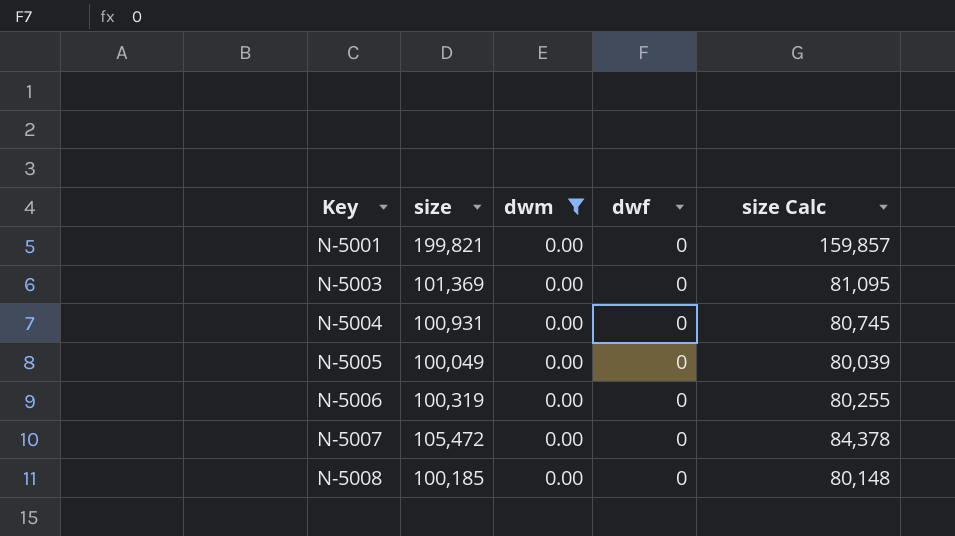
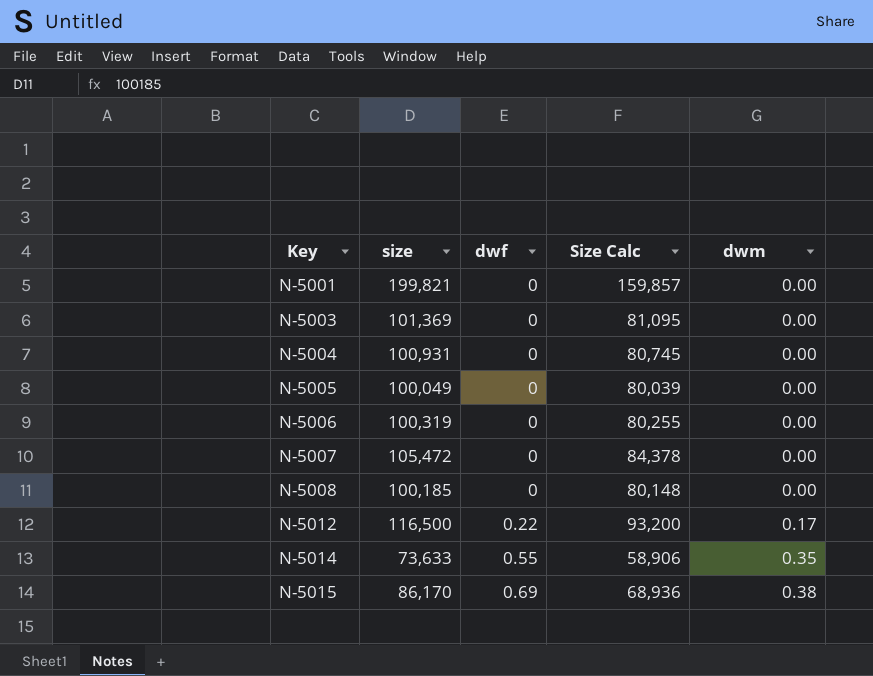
filter: dwm = 0.00 -> none
column name: size Calc -> Size Calc
column dwm | position: 3 -> 5

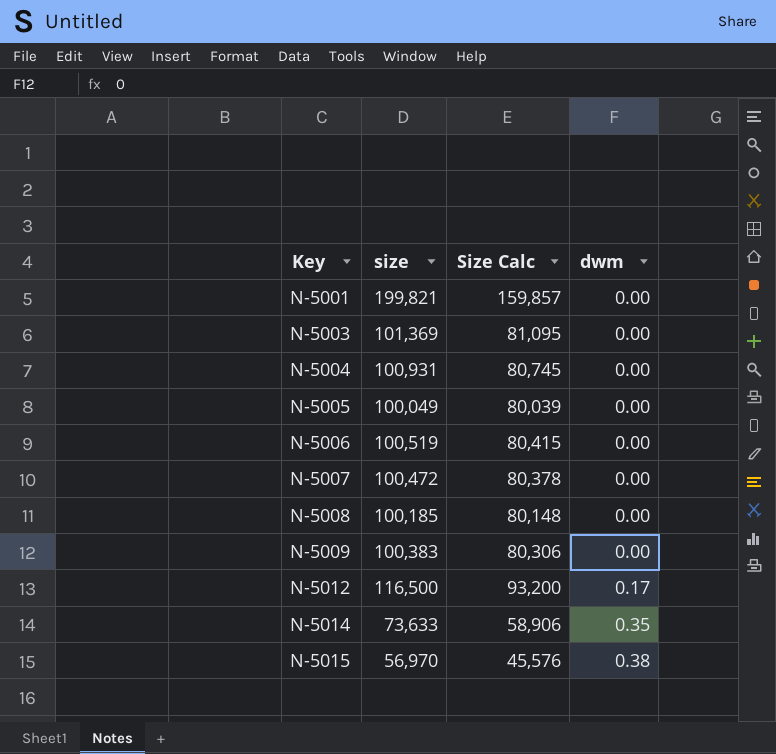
column dwf | position: 3 -> none
N-5006 | size: 100,319 -> 100,519
N-5006 | Size Calc: 80,255 -> 80,415
N-5007 | size: 105,472 -> 100,472
N-5007 | Size Calc: 84,378 -> 80,378
row N-5009: none -> 100,383 | 80,306 | 0.00
N-5015 | size: 86,170 -> 56,970
N-5015 | Size Calc: 68,936 -> 45,576

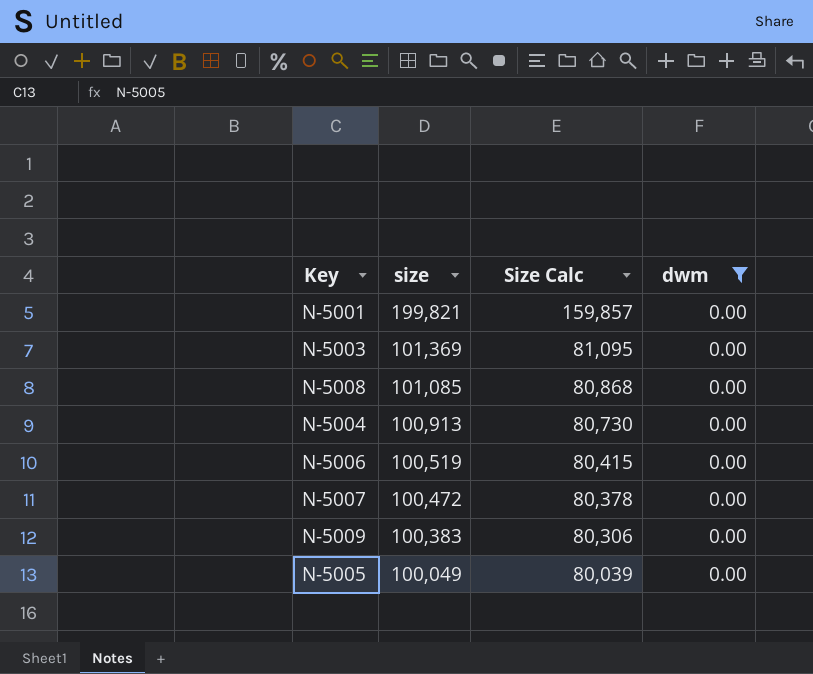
filter: none -> dwm = 0.00
row order: Key ascending -> size descending
N-5008 | size: 100,185 -> 101,085
N-5008 | Size Calc: 80,148 -> 80,868
N-5004 | size: 100,931 -> 100,913
N-5004 | Size Calc: 80,745 -> 80,730

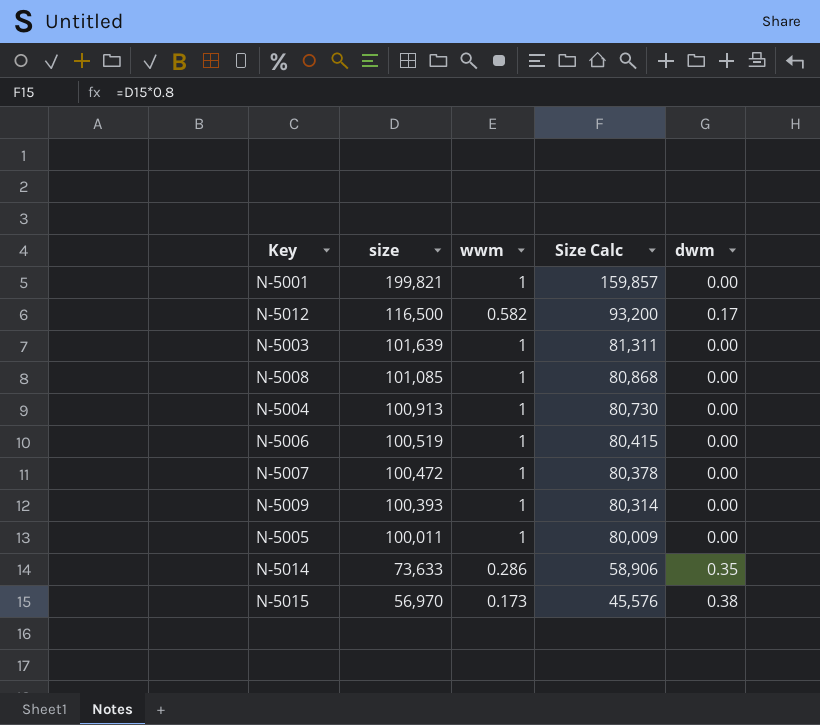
filter: dwm = 0.00 -> none
column wwm | position: none -> 3
N-5003 | size: 101,369 -> 101,639
N-5003 | Size Calc: 81,095 -> 81,311
N-5009 | size: 100,383 -> 100,393
N-5009 | Size Calc: 80,306 -> 80,314
N-5005 | size: 100,049 -> 100,011
N-5005 | Size Calc: 80,039 -> 80,009

